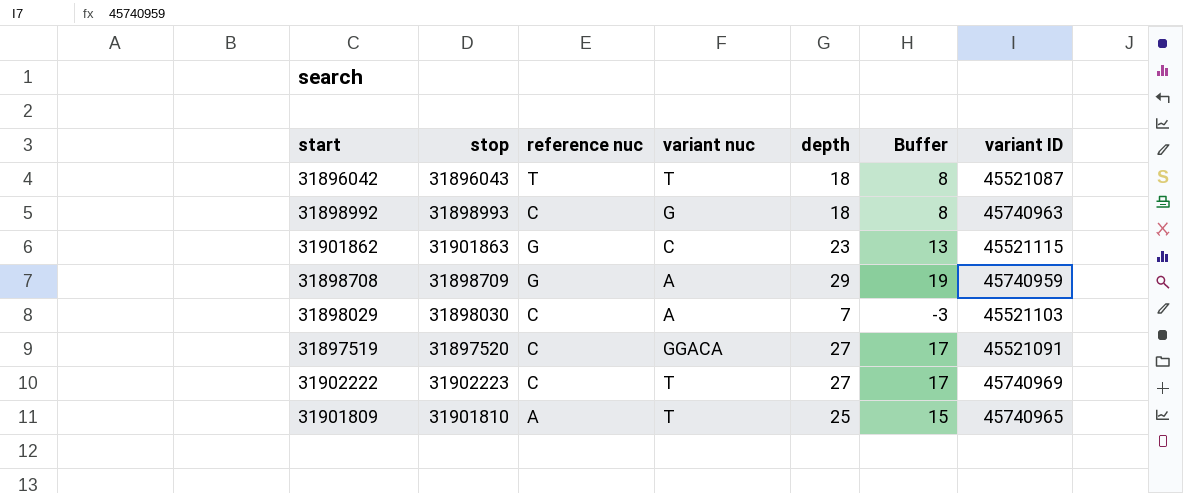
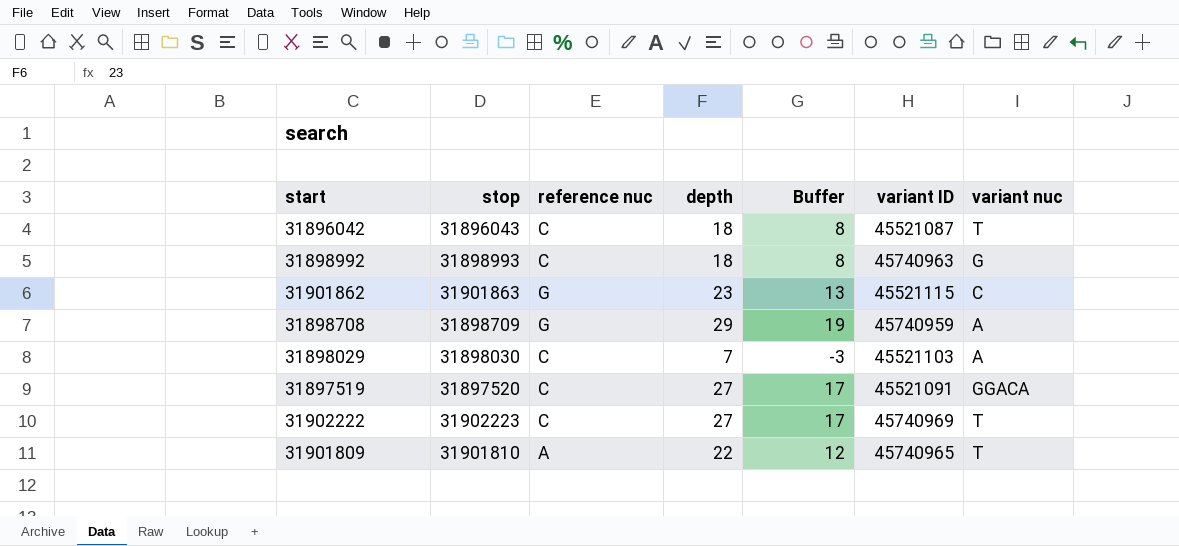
column variant nuc | position: 4 -> 7
31896042 | reference nuc: T -> C
31901809 | depth: 25 -> 22
31901809 | Buffer: 15 -> 12

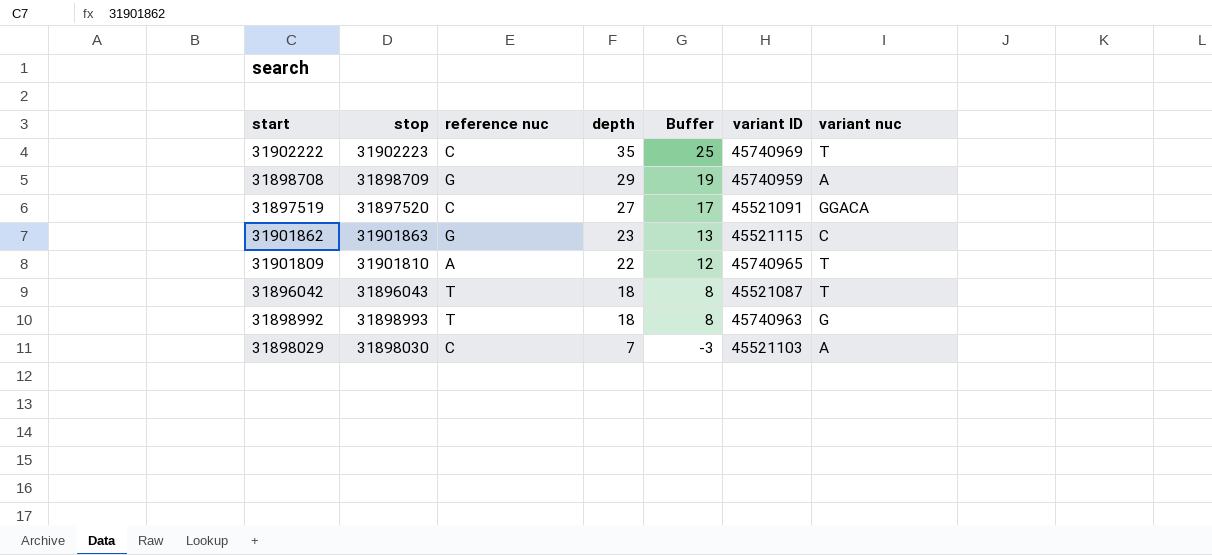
row order: none -> depth descending
31902222 | depth: 27 -> 35
31902222 | Buffer: 17 -> 25
31896042 | reference nuc: C -> T
31898992 | reference nuc: C -> T

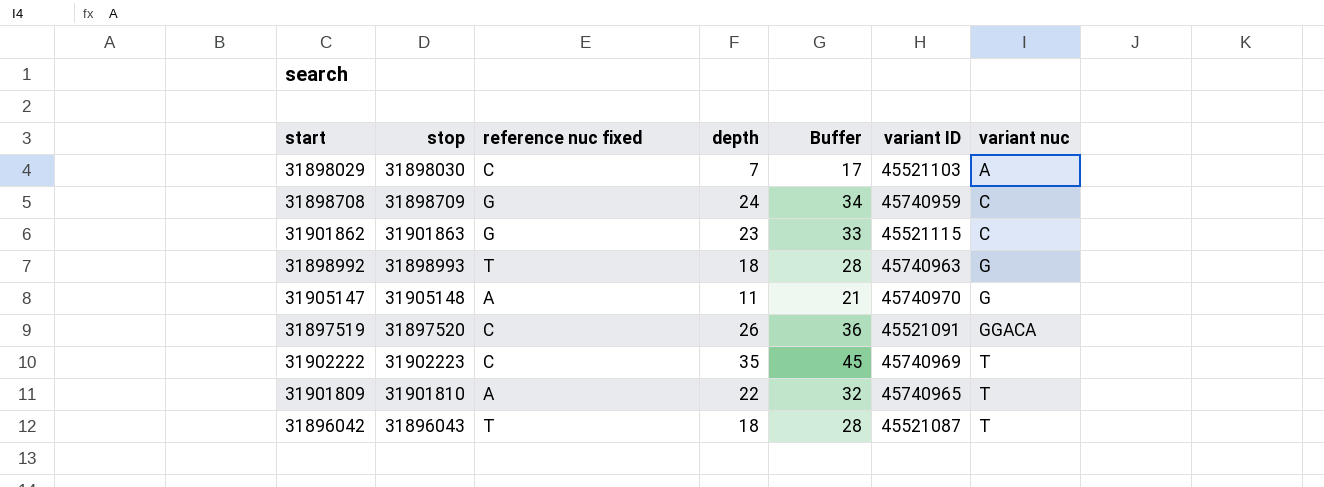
row order: depth descending -> variant nuc ascending
column name: reference nuc -> reference nuc fixed
column Buffer | formula: [depth] - 10 -> [depth] + 10
31898708 | depth: 29 -> 24
31898708 | variant nuc: A -> C
row 31905147: none -> 31905148 | A | 11 | 21 | 45740970 | G
31897519 | depth: 27 -> 26

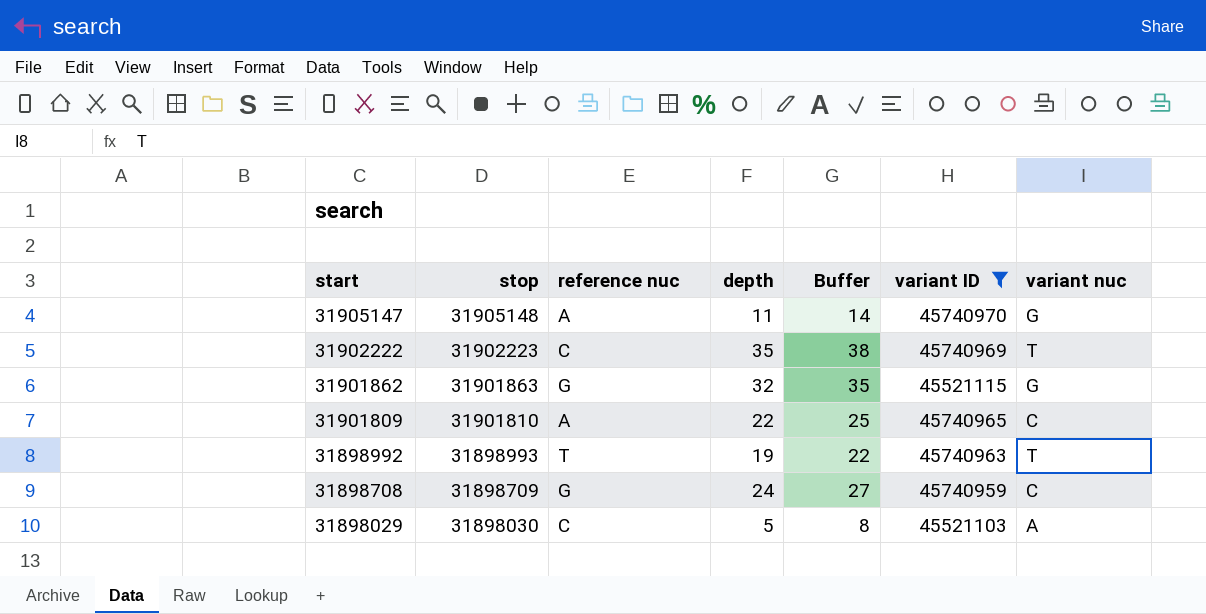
filter: none -> variant ID >= 45521103
row order: variant nuc ascending -> start descending
column name: reference nuc fixed -> reference nuc
column Buffer | formula: [depth] + 10 -> [depth] + 3
31901862 | depth: 23 -> 32
31901862 | variant nuc: C -> G
31901809 | variant nuc: T -> C
31898992 | depth: 18 -> 19
31898992 | variant nuc: G -> T
31898029 | depth: 7 -> 5

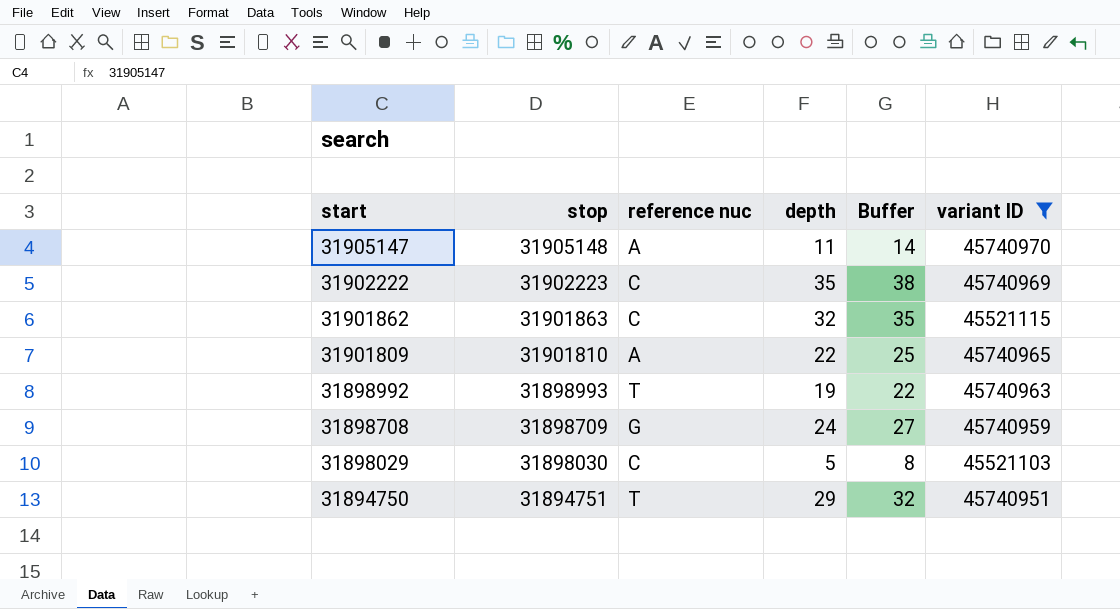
column variant nuc | position: 7 -> none
31901862 | reference nuc: G -> C
row 31894750: none -> 31894751 | T | 29 | 32 | 45740951

